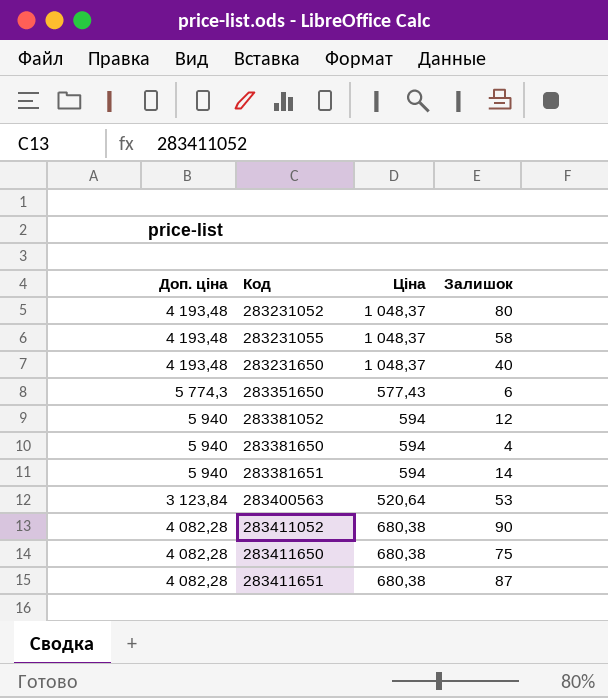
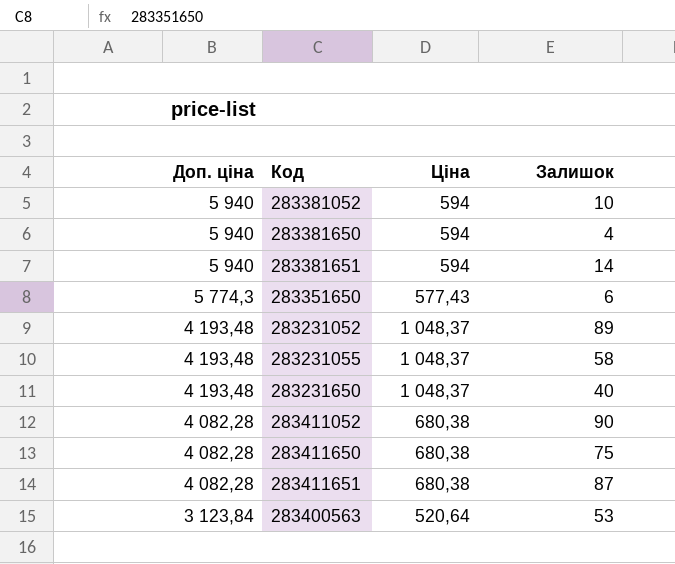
row order: Код ascending -> Доп. ціна descending
283381052 | Залишок: 12 -> 10
283231052 | Залишок: 80 -> 89

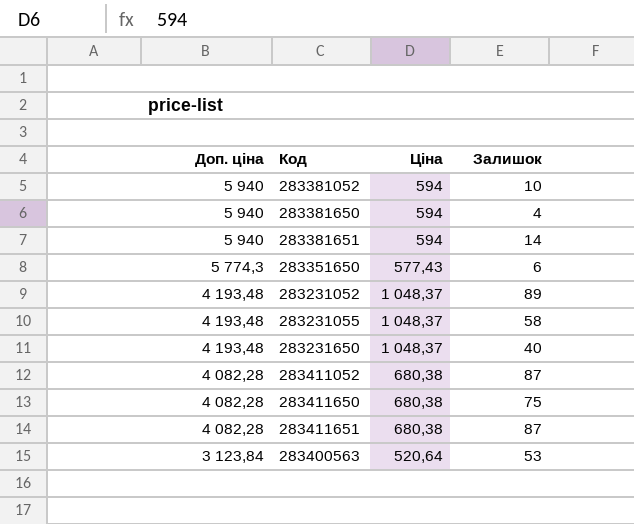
283411052 | Залишок: 90 -> 87

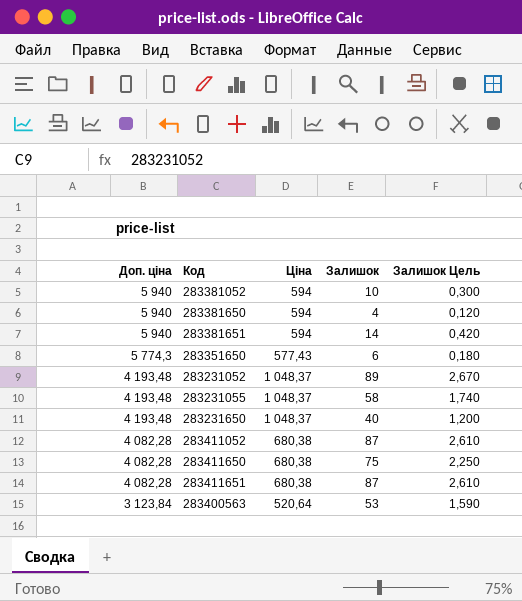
column Залишок Цель | formula: none -> [Залишок] * 0,03

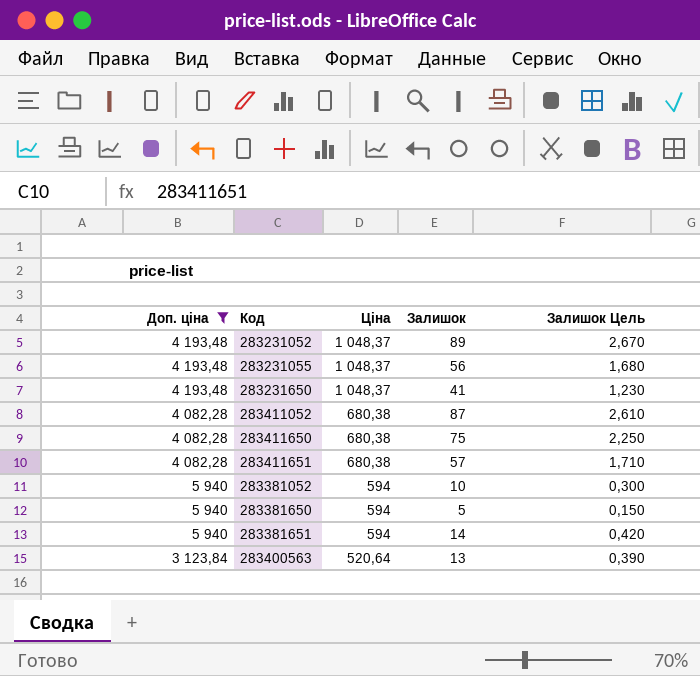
filter: none -> Доп. ціна != 5 774,3
row order: Доп. ціна descending -> Ціна descending
283231055 | Залишок: 58 -> 56
283231055 | Залишок Цель: 1,740 -> 1,680
283231650 | Залишок: 40 -> 41
283231650 | Залишок Цель: 1,200 -> 1,230
283411651 | Залишок: 87 -> 57
283411651 | Залишок Цель: 2,610 -> 1,710
283381650 | Залишок: 4 -> 5
283381650 | Залишок Цель: 0,120 -> 0,150
283400563 | Залишок: 53 -> 13
283400563 | Залишок Цель: 1,590 -> 0,390

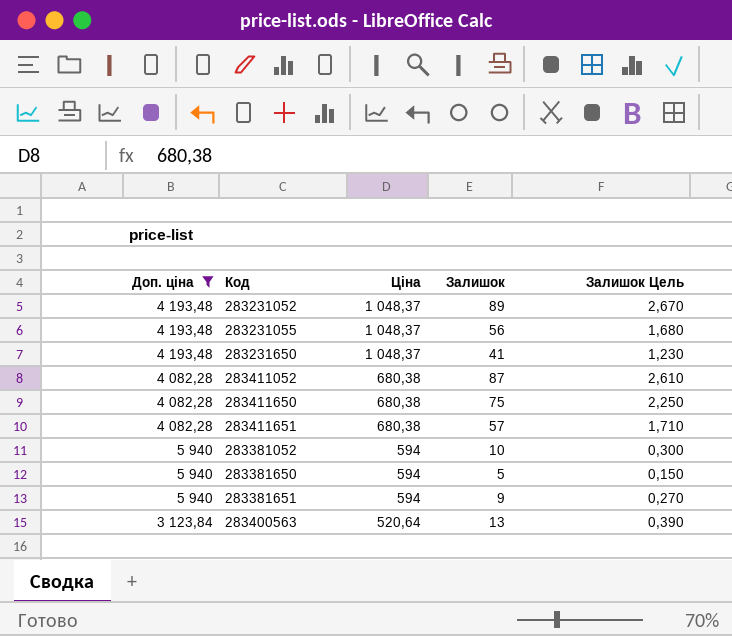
283381651 | Залишок: 14 -> 9
283381651 | Залишок Цель: 0,420 -> 0,270

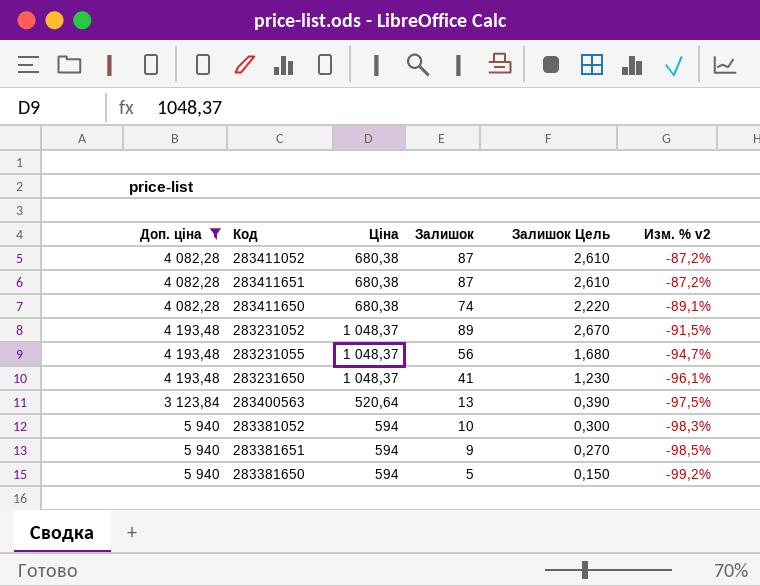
row order: Ціна descending -> Изм. % v2 descending
column Изм. % v2 | formula: none -> ([Залишок] - [Ціна]) / [Ціна]
283411651 | Залишок: 57 -> 87
283411651 | Залишок Цель: 1,710 -> 2,610
283411650 | Залишок: 75 -> 74
283411650 | Залишок Цель: 2,250 -> 2,220

